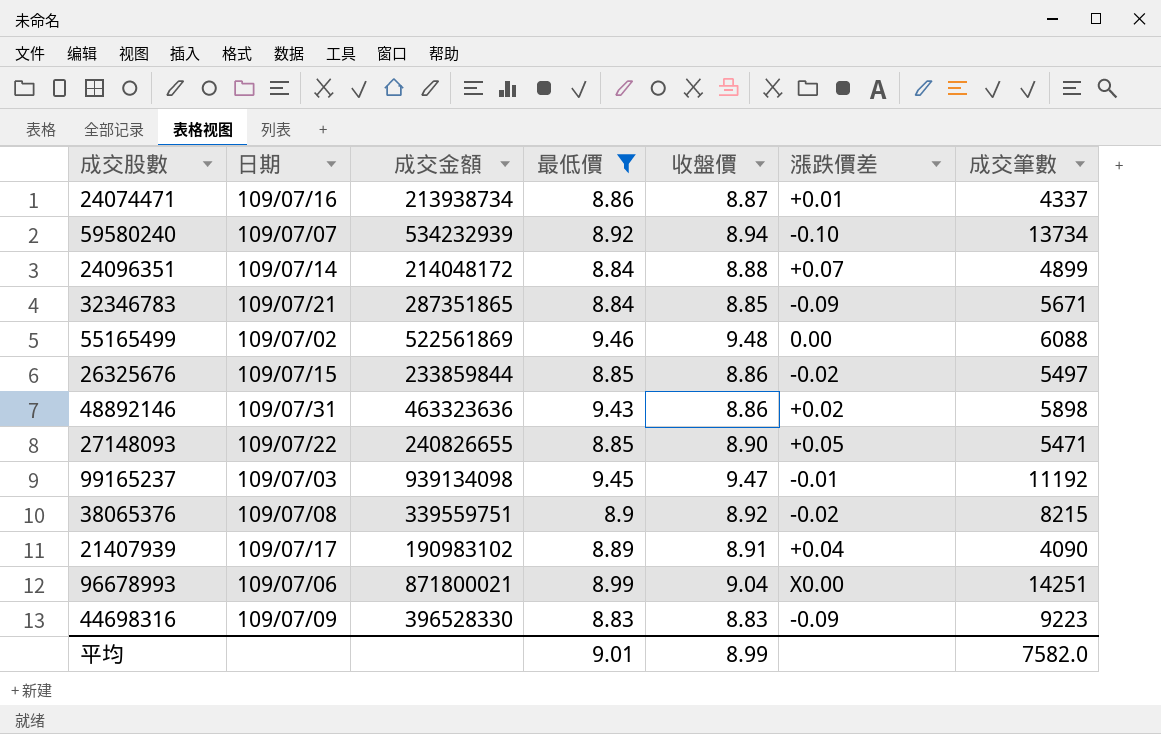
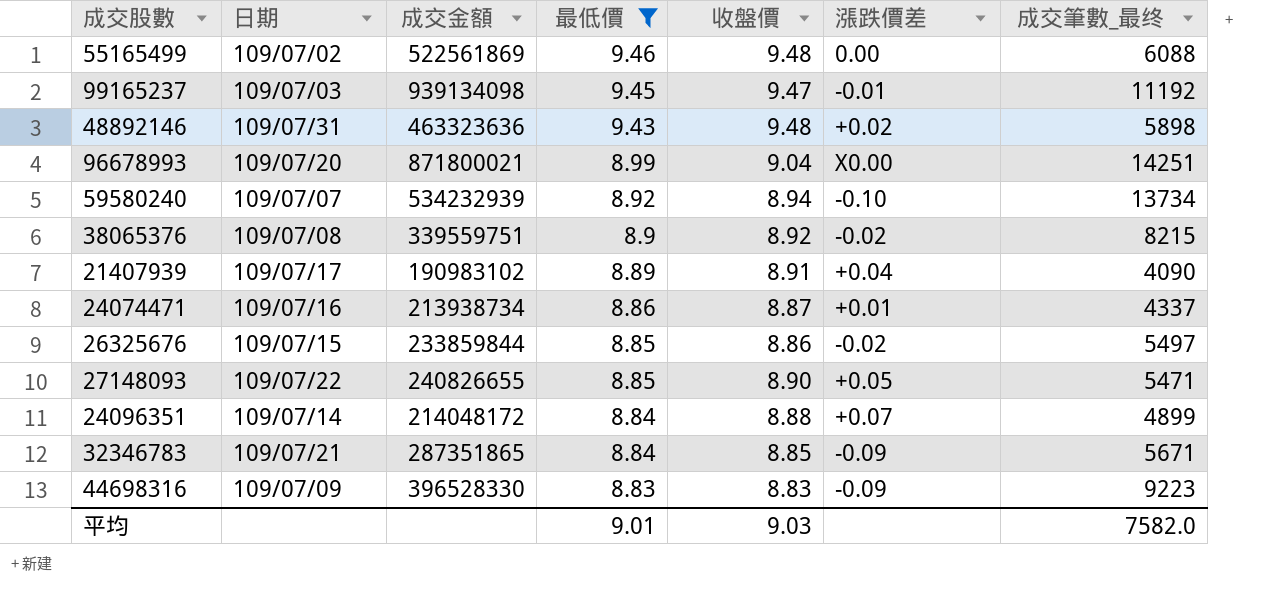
row order: none -> 最低價 descending
column name: 成交筆數 -> 成交筆數_最终
48892146 | 收盤價: 8.86 -> 9.48
96678993 | 日期: 109/07/06 -> 109/07/20
平均 | 收盤價: 8.99 -> 9.03

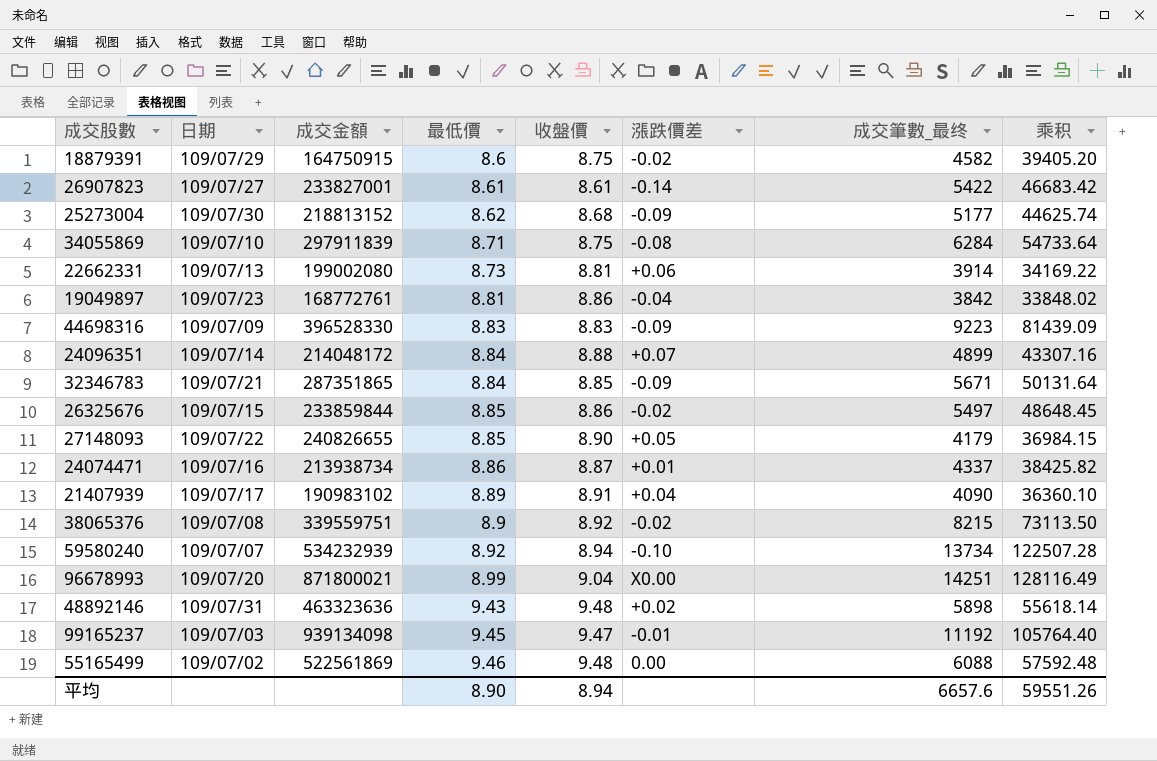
filter: 最低價 >= 8.83 -> none
row order: 最低價 descending -> 最低價 ascending
column 乘积 | formula: none -> [最低價] * [成交筆數_最终]
27148093 | 成交筆數_最终: 5471 -> 4179
平均 | 最低價: 9.01 -> 8.90
平均 | 收盤價: 9.03 -> 8.94
平均 | 成交筆數_最终: 7582.0 -> 6657.6

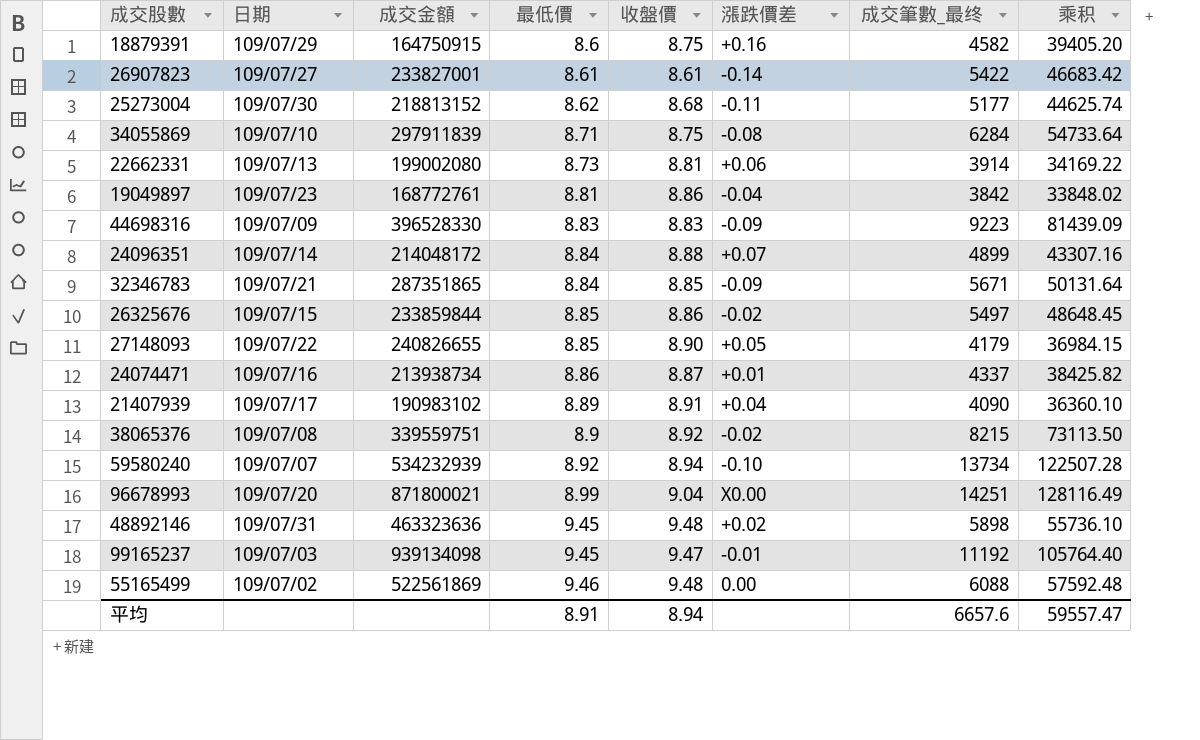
18879391 | 漲跌價差: -0.02 -> +0.16
25273004 | 漲跌價差: -0.09 -> -0.11
48892146 | 最低價: 9.43 -> 9.45
48892146 | 乘积: 55618.14 -> 55736.10
平均 | 最低價: 8.90 -> 8.91
平均 | 乘积: 59551.26 -> 59557.47

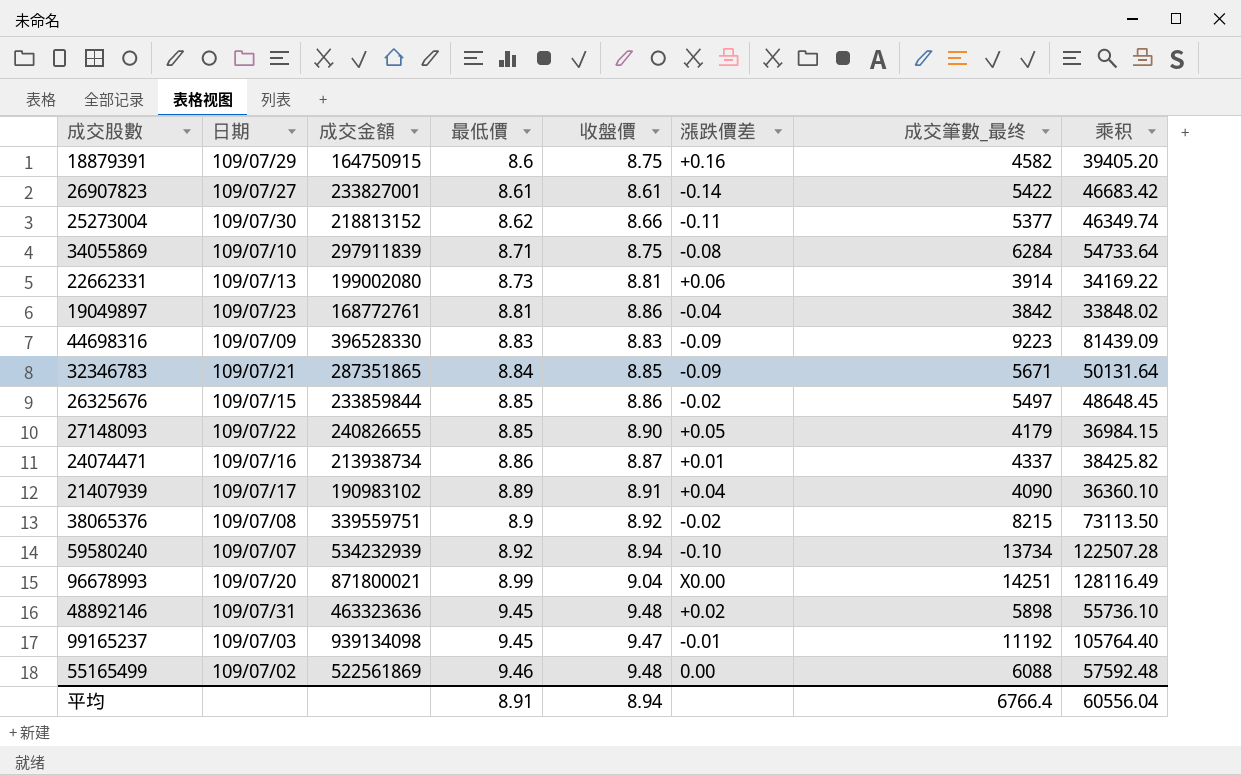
row 24096351: 109/07/14 | 214048172 | 8.84 | 8.88 | +0.07 | 4899 | 43307.16 -> none
25273004 | 收盤價: 8.68 -> 8.66
25273004 | 成交筆數_最终: 5177 -> 5377
25273004 | 乘积: 44625.74 -> 46349.74
平均 | 成交筆數_最终: 6657.6 -> 6766.4
平均 | 乘积: 59557.47 -> 60556.04

